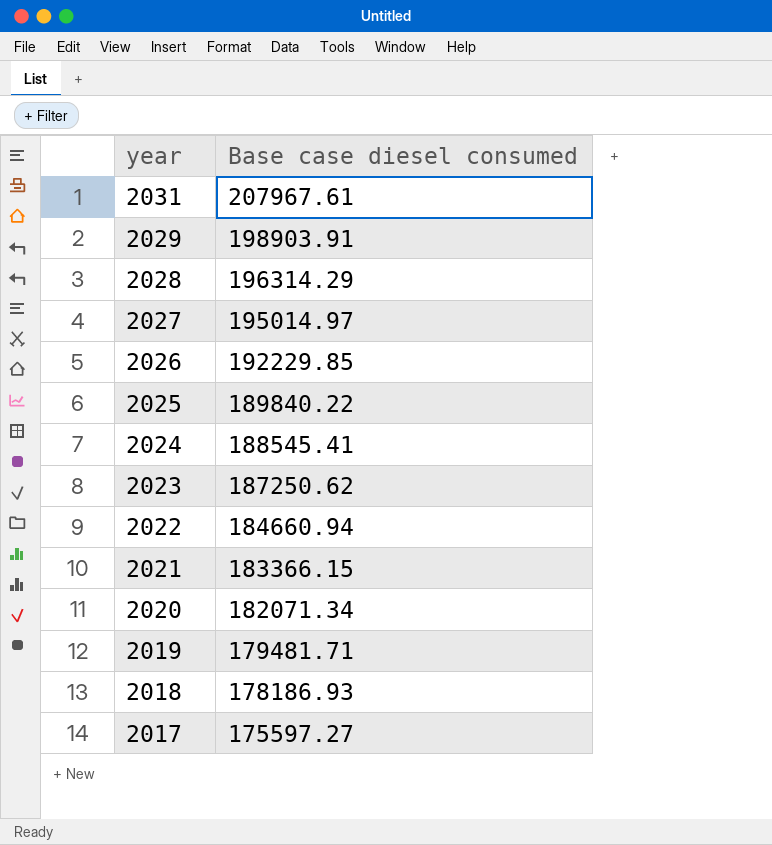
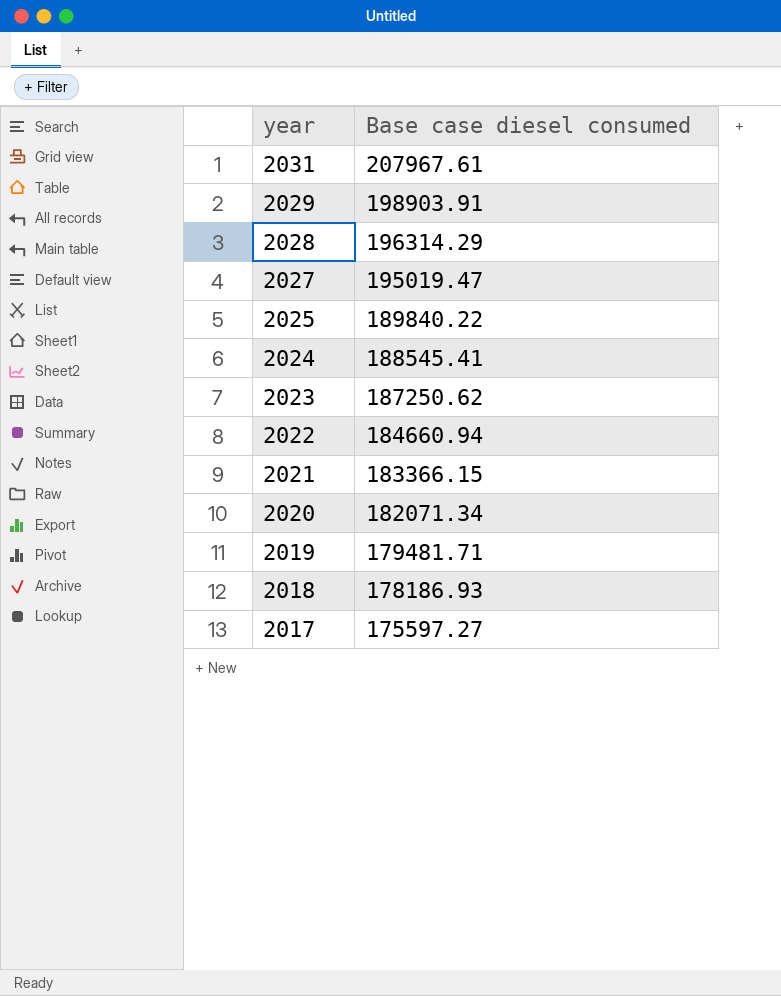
row 2026: 192229.85 -> none
2027 | Base case diesel consumed: 195014.97 -> 195019.47

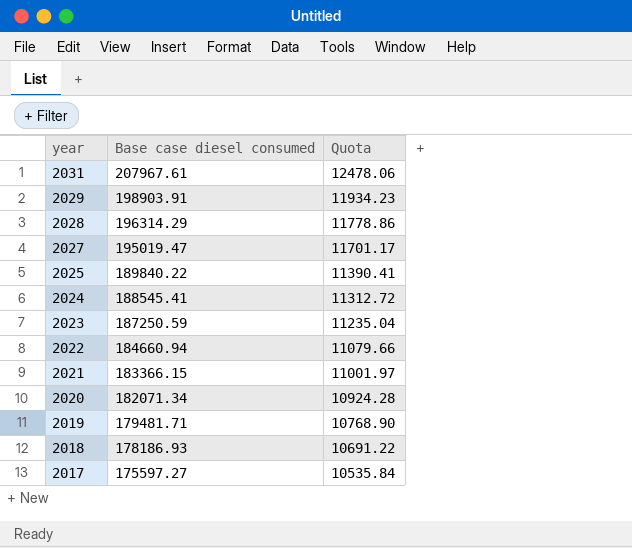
column Quota | formula: none -> [Base case diesel consumed] * 0.06
2023 | Base case diesel consumed: 187250.62 -> 187250.59

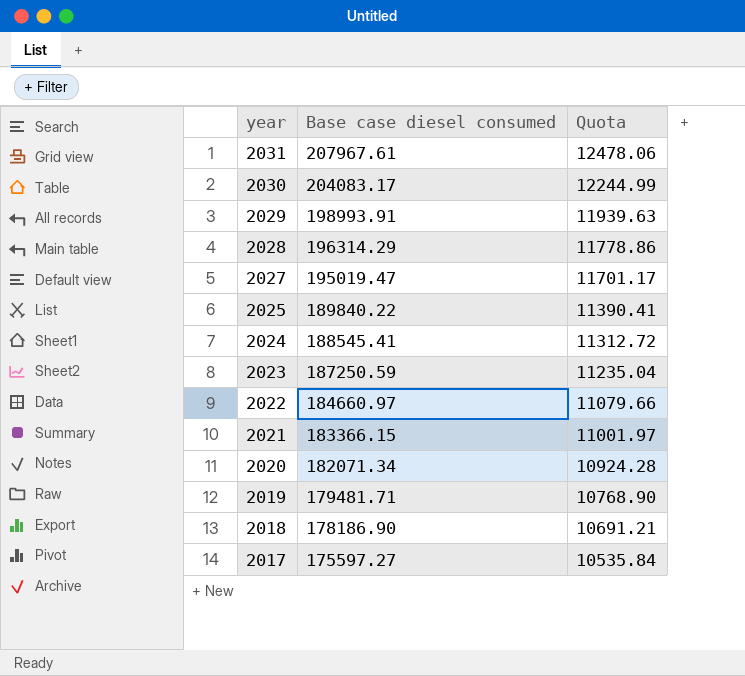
row 2030: none -> 204083.17 | 12244.99
2029 | Base case diesel consumed: 198903.91 -> 198993.91
2029 | Quota: 11934.23 -> 11939.63
2022 | Base case diesel consumed: 184660.94 -> 184660.97
2018 | Base case diesel consumed: 178186.93 -> 178186.90
2018 | Quota: 10691.22 -> 10691.21

